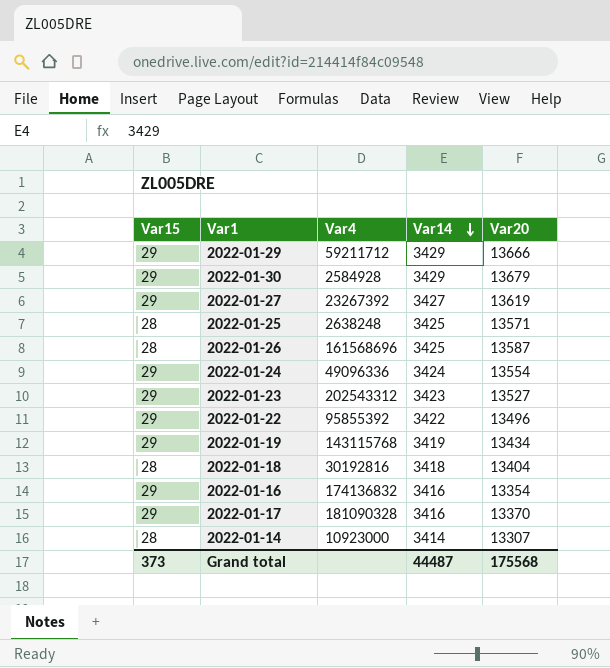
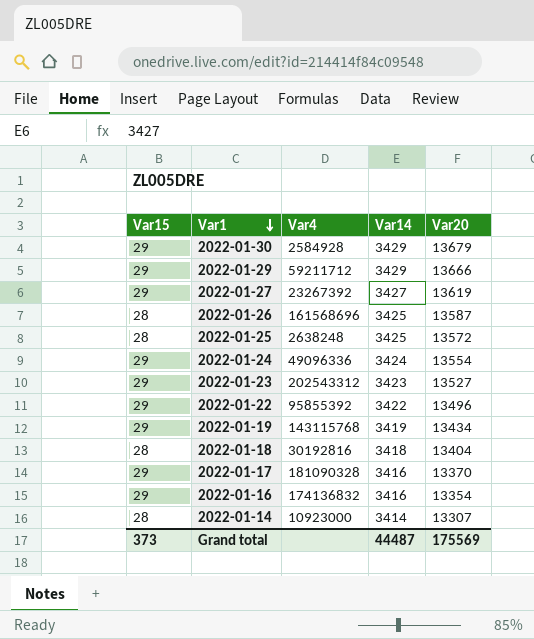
row order: Var14 descending -> Var1 descending
2022-01-25 | Var20: 13571 -> 13572
Grand total | Var20: 175568 -> 175569

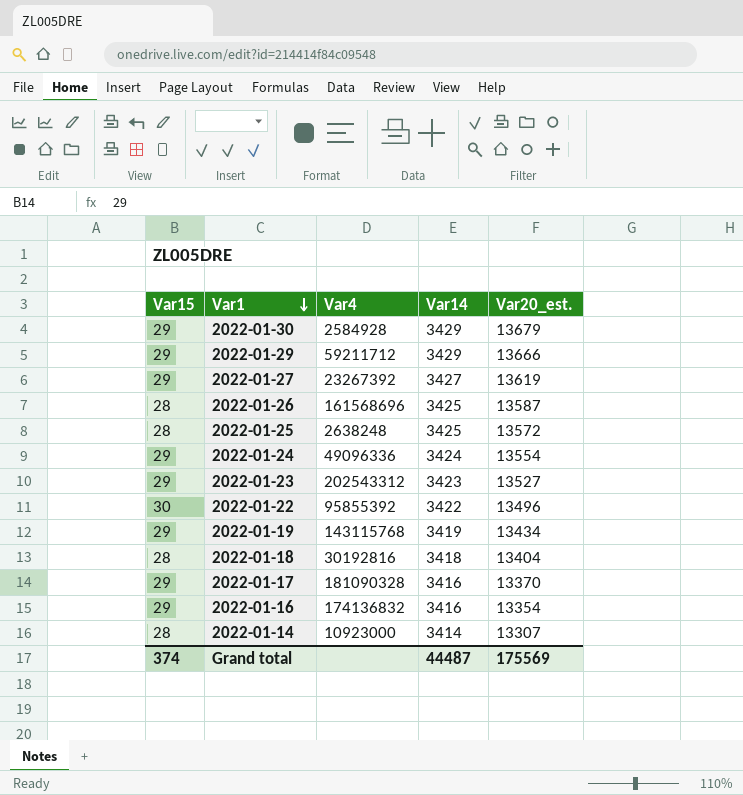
column name: Var20 -> Var20_est.
2022-01-22 | Var15: 29 -> 30
Grand total | Var15: 373 -> 374

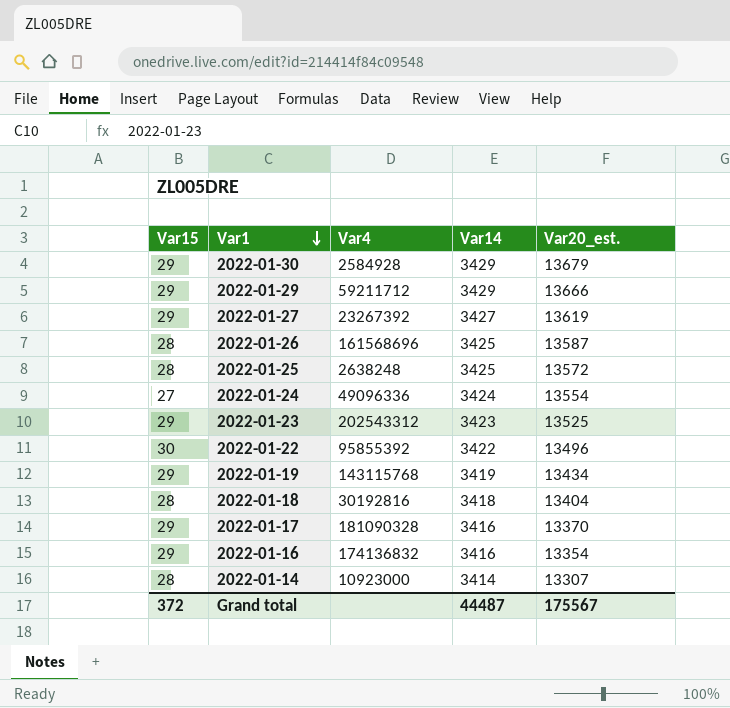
2022-01-24 | Var15: 29 -> 27
2022-01-23 | Var20_est.: 13527 -> 13525
Grand total | Var15: 374 -> 372
Grand total | Var20_est.: 175569 -> 175567

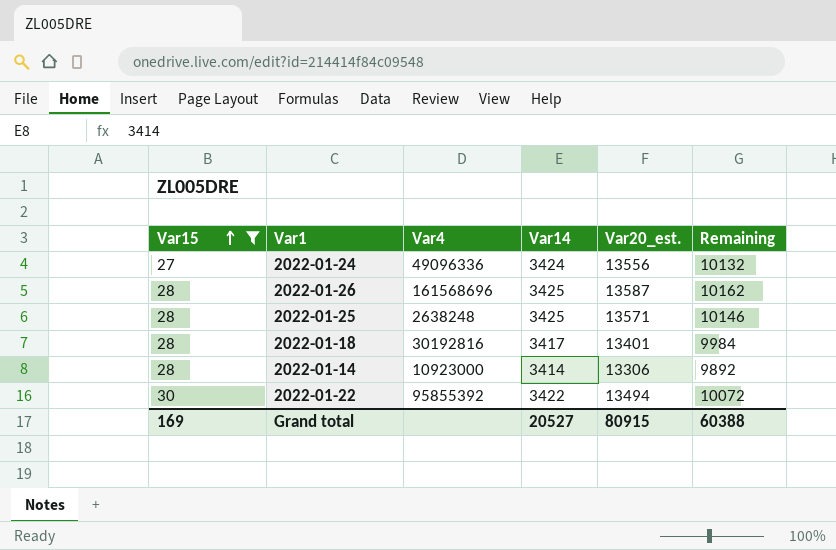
filter: none -> Var15 != 29
row order: Var1 descending -> Var15 ascending
column Remaining | formula: none -> [Var20_est.] - [Var14]
2022-01-24 | Var20_est.: 13554 -> 13556
2022-01-25 | Var20_est.: 13572 -> 13571
2022-01-18 | Var14: 3418 -> 3417
2022-01-18 | Var20_est.: 13404 -> 13401
2022-01-14 | Var20_est.: 13307 -> 13306
2022-01-22 | Var20_est.: 13496 -> 13494
Grand total | Var15: 372 -> 169
Grand total | Var14: 44487 -> 20527
Grand total | Var20_est.: 175567 -> 80915

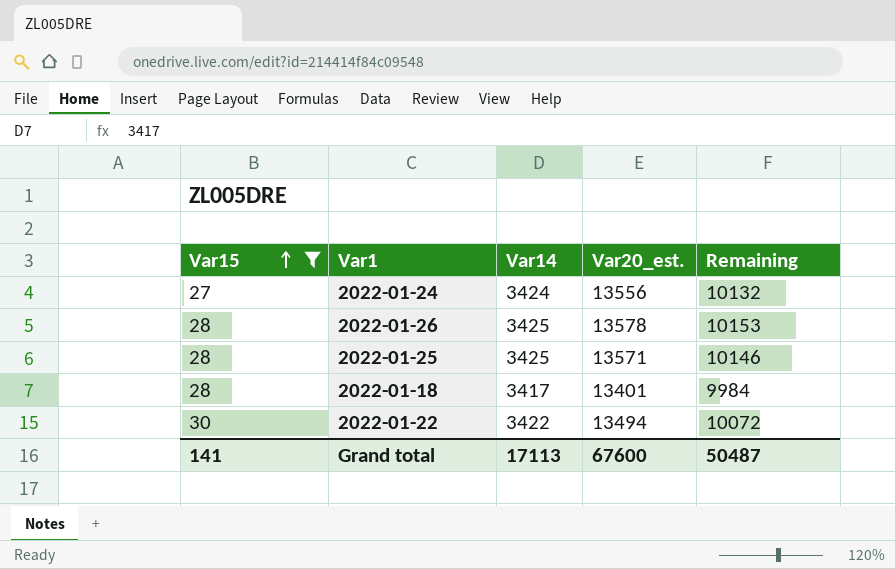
column Var4 | position: 3 -> none
row 2022-01-14: 28 | 10923000 | 3414 | 13306 | 9892 -> none
2022-01-26 | Var20_est.: 13587 -> 13578
2022-01-26 | Remaining: 10162 -> 10153
Grand total | Var15: 169 -> 141
Grand total | Var14: 20527 -> 17113
Grand total | Var20_est.: 80915 -> 67600
Grand total | Remaining: 60388 -> 50487

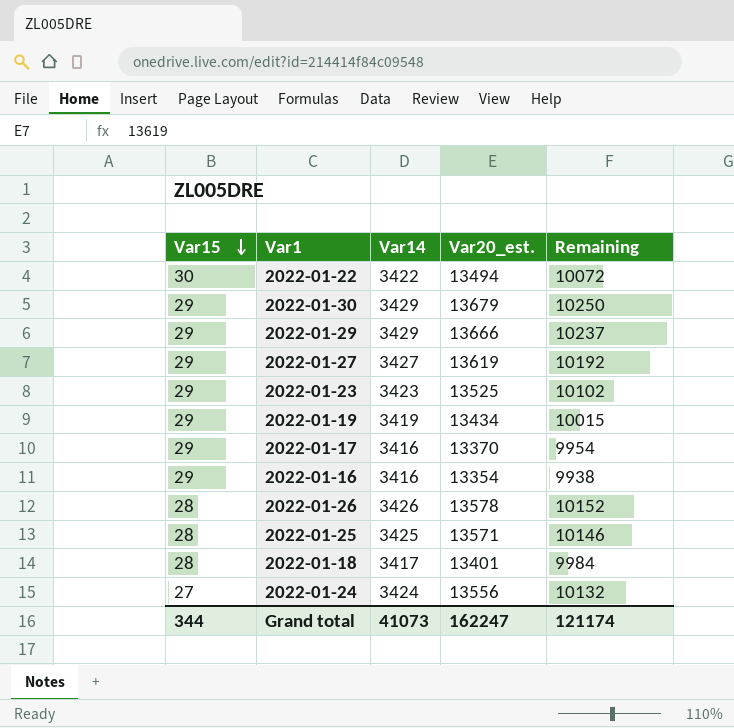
filter: Var15 != 29 -> none
row order: Var15 ascending -> Var15 descending
2022-01-26 | Var14: 3425 -> 3426
2022-01-26 | Remaining: 10153 -> 10152
Grand total | Var15: 141 -> 344
Grand total | Var14: 17113 -> 41073
Grand total | Var20_est.: 67600 -> 162247
Grand total | Remaining: 50487 -> 121174

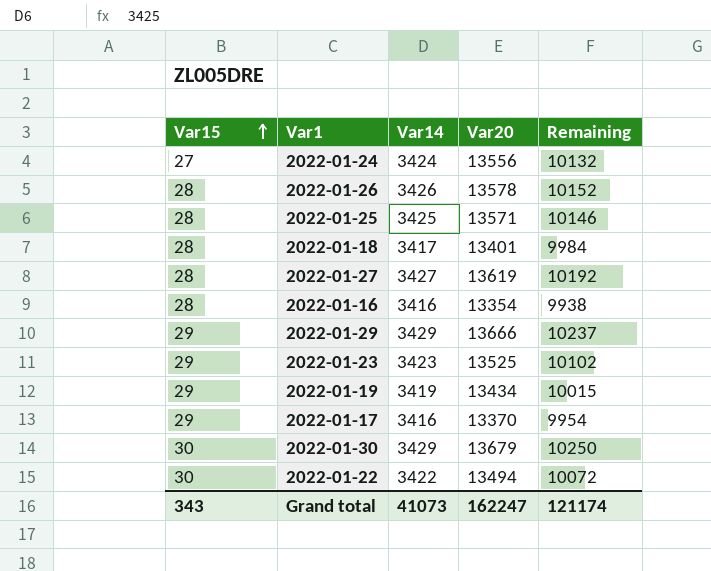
row order: Var15 descending -> Var15 ascending
column name: Var20_est. -> Var20
2022-01-27 | Var15: 29 -> 28
2022-01-16 | Var15: 29 -> 28
2022-01-30 | Var15: 29 -> 30
Grand total | Var15: 344 -> 343

